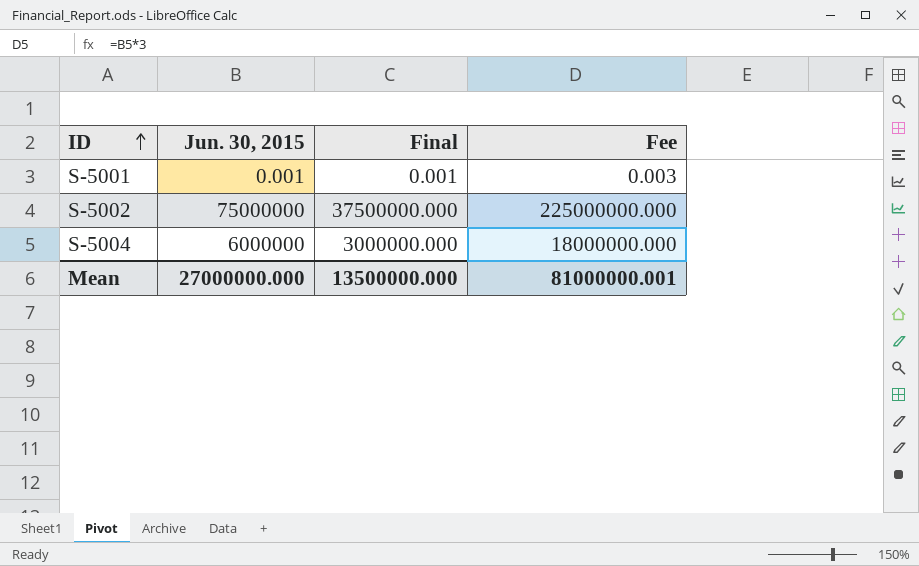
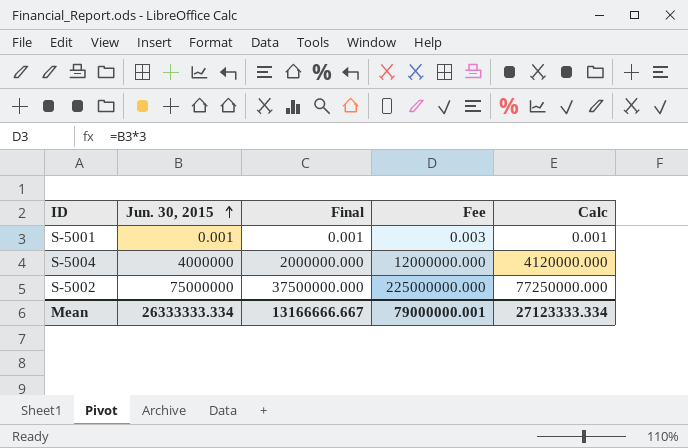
row order: ID ascending -> Jun. 30, 2015 ascending
column Calc | formula: none -> [Jun. 30, 2015] * 1.03
S-5004 | Jun. 30, 2015: 6000000 -> 4000000
S-5004 | Final: 3000000.000 -> 2000000.000
S-5004 | Fee: 18000000.000 -> 12000000.000
Mean | Jun. 30, 2015: 27000000.000 -> 26333333.334
Mean | Final: 13500000.000 -> 13166666.667
Mean | Fee: 81000000.001 -> 79000000.001

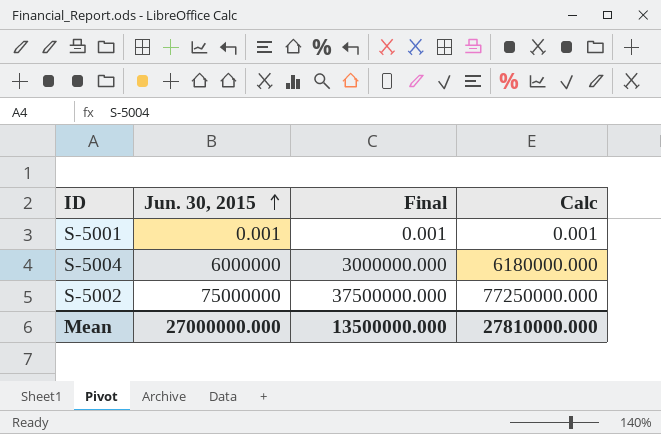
column Fee | formula: [Jun. 30, 2015] * 3 -> none
S-5004 | Jun. 30, 2015: 4000000 -> 6000000
S-5004 | Final: 2000000.000 -> 3000000.000
S-5004 | Calc: 4120000.000 -> 6180000.000
Mean | Jun. 30, 2015: 26333333.334 -> 27000000.000
Mean | Final: 13166666.667 -> 13500000.000
Mean | Calc: 27123333.334 -> 27810000.000

